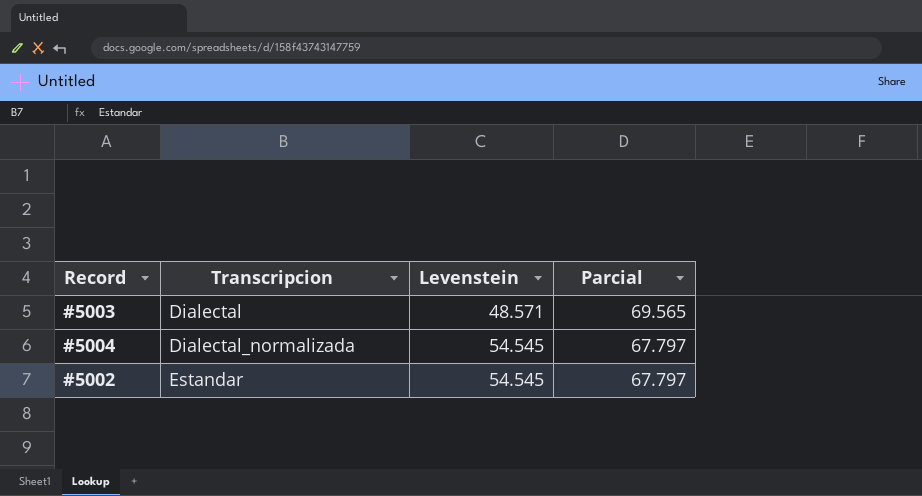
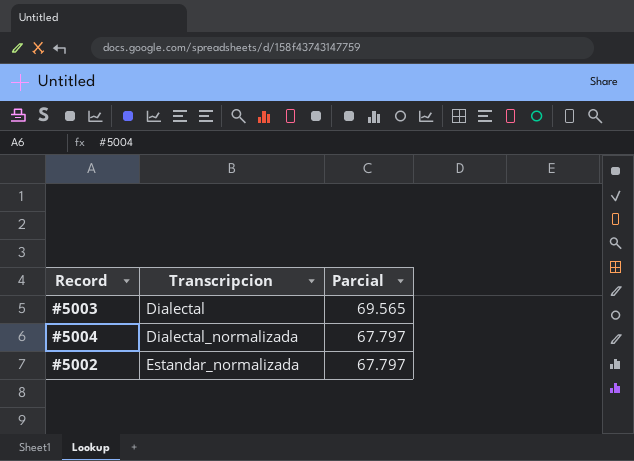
column Levenstein | position: 3 -> none
#5002 | Transcripcion: Estandar -> Estandar_normalizada

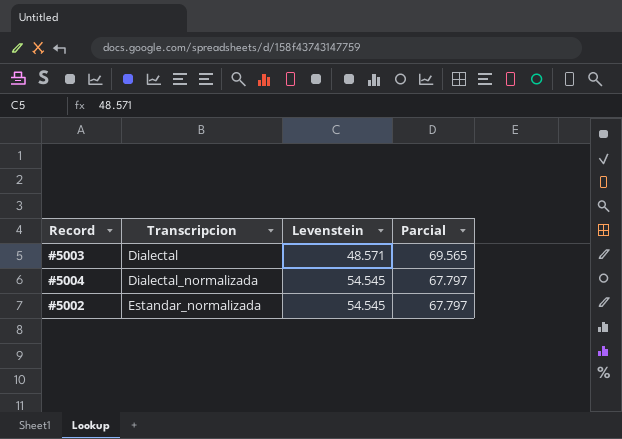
column Levenstein | position: none -> 3

